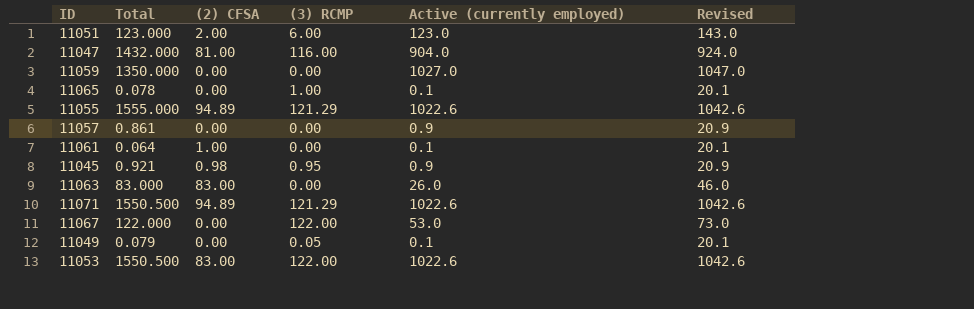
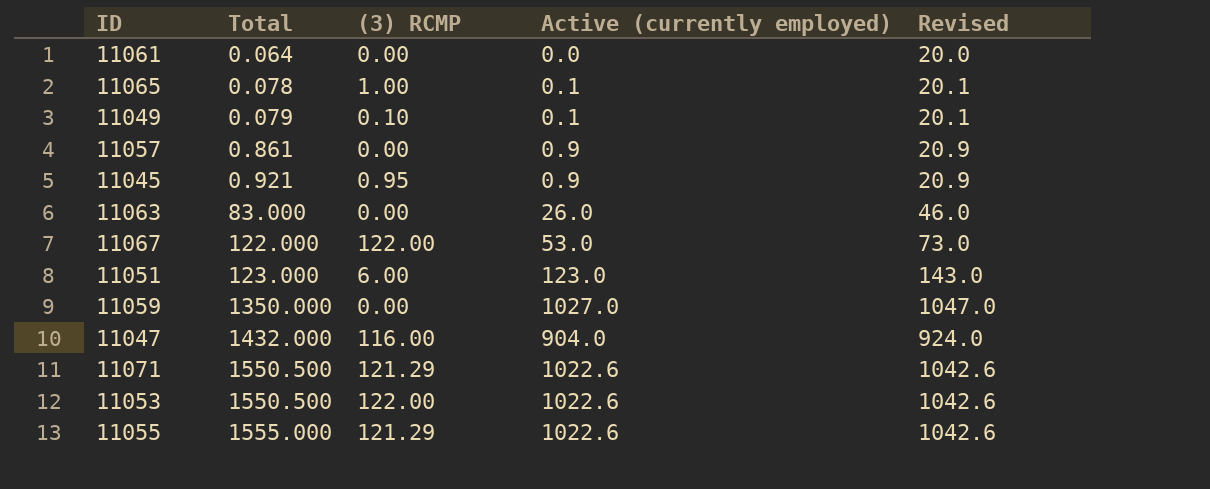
row order: none -> Total ascending
column (2) CFSA | position: 3 -> none
11061 | Active (currently employed): 0.1 -> 0.0
11061 | Revised: 20.1 -> 20.0
11049 | (3) RCMP: 0.05 -> 0.10

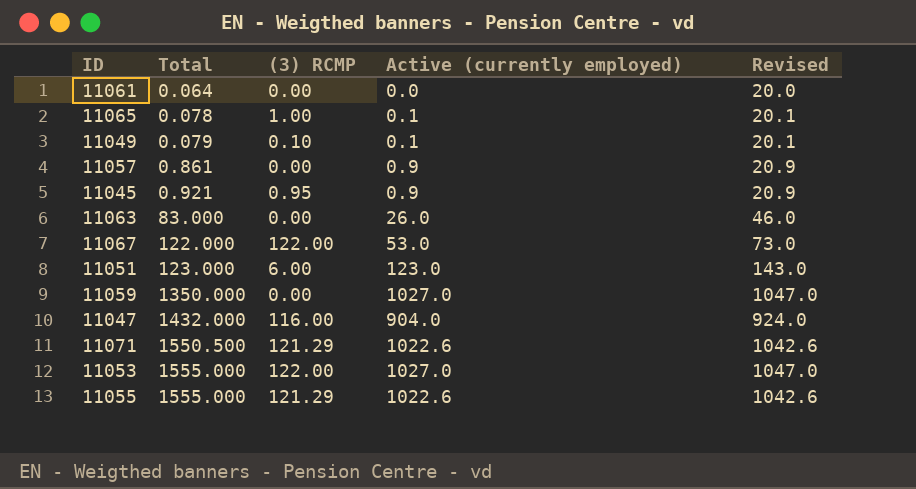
11053 | Total: 1550.500 -> 1555.000
11053 | Active (currently employed): 1022.6 -> 1027.0
11053 | Revised: 1042.6 -> 1047.0

